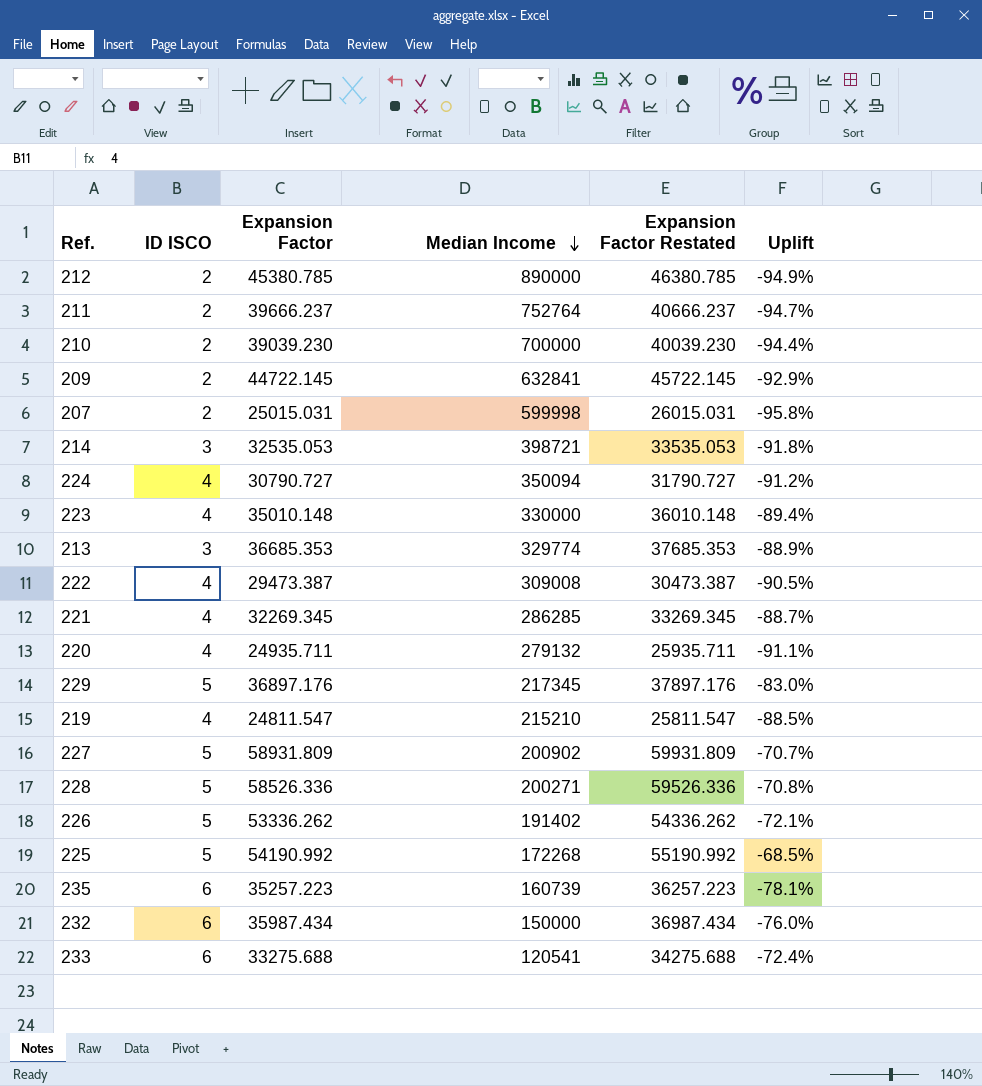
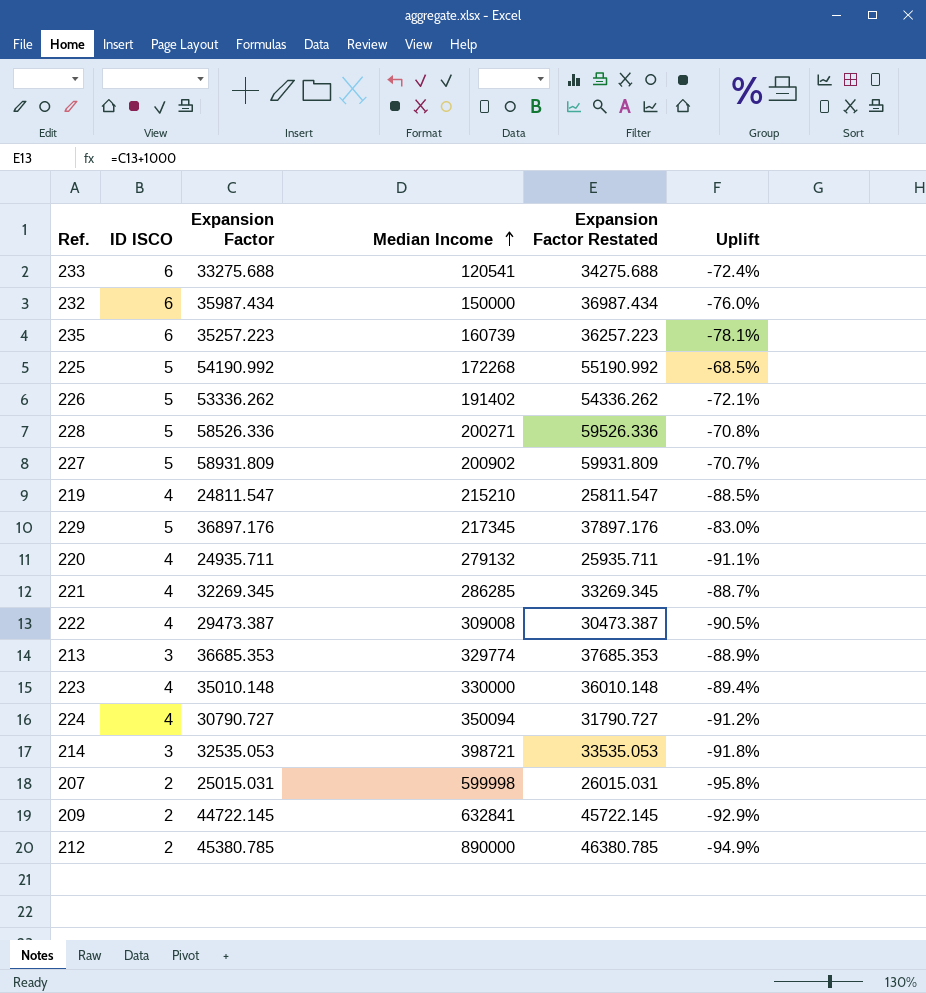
row order: Median Income descending -> Median Income ascending
row 211: 2 | 39666.237 | 752764 | 40666.237 | -94.7% -> none
row 210: 2 | 39039.230 | 700000 | 40039.230 | -94.4% -> none

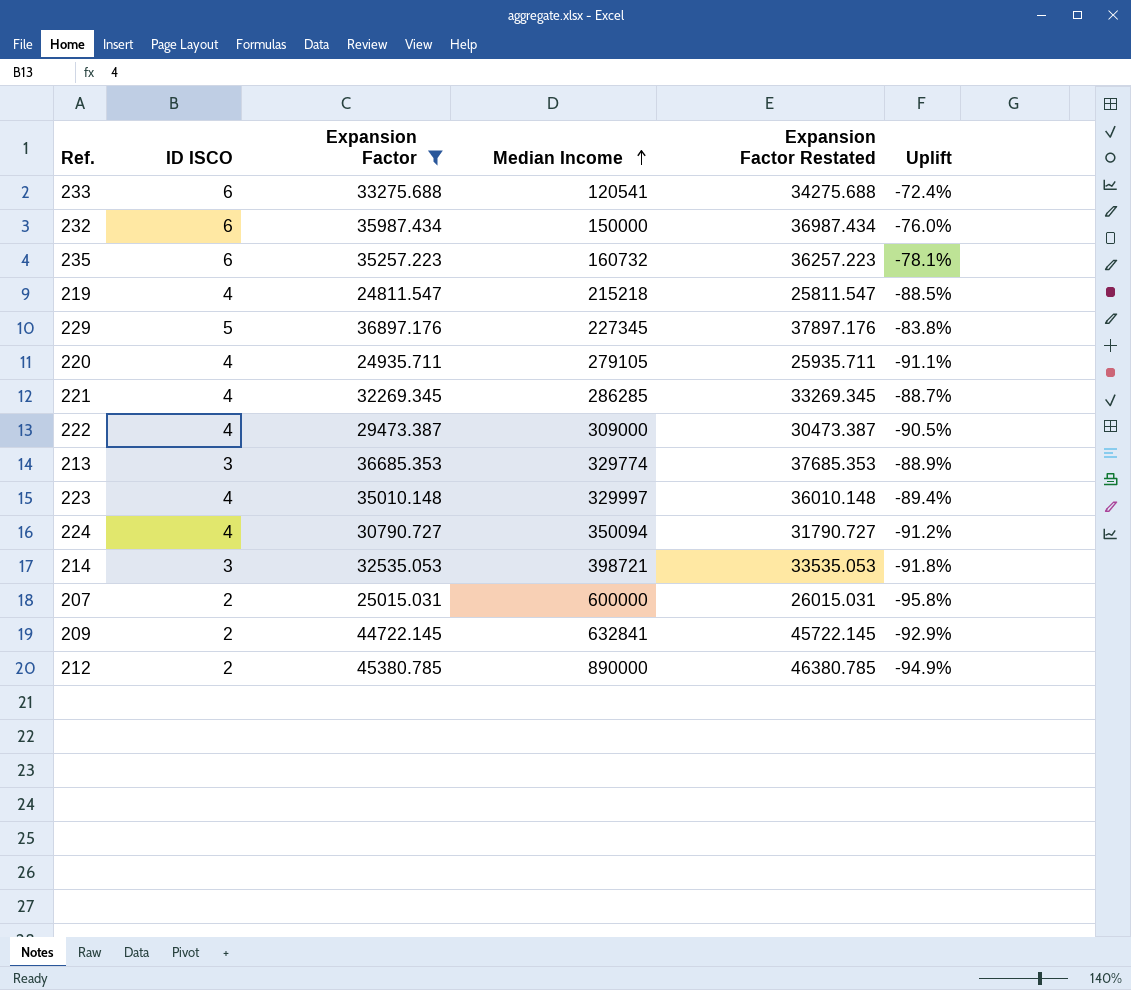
filter: none -> Expansion Factor <= 45380.785
235 | Median Income: 160739 -> 160732
219 | Median Income: 215210 -> 215218
229 | Median Income: 217345 -> 227345
229 | Uplift: -83.0% -> -83.8%
220 | Median Income: 279132 -> 279105
222 | Median Income: 309008 -> 309000
223 | Median Income: 330000 -> 329997
207 | Median Income: 599998 -> 600000

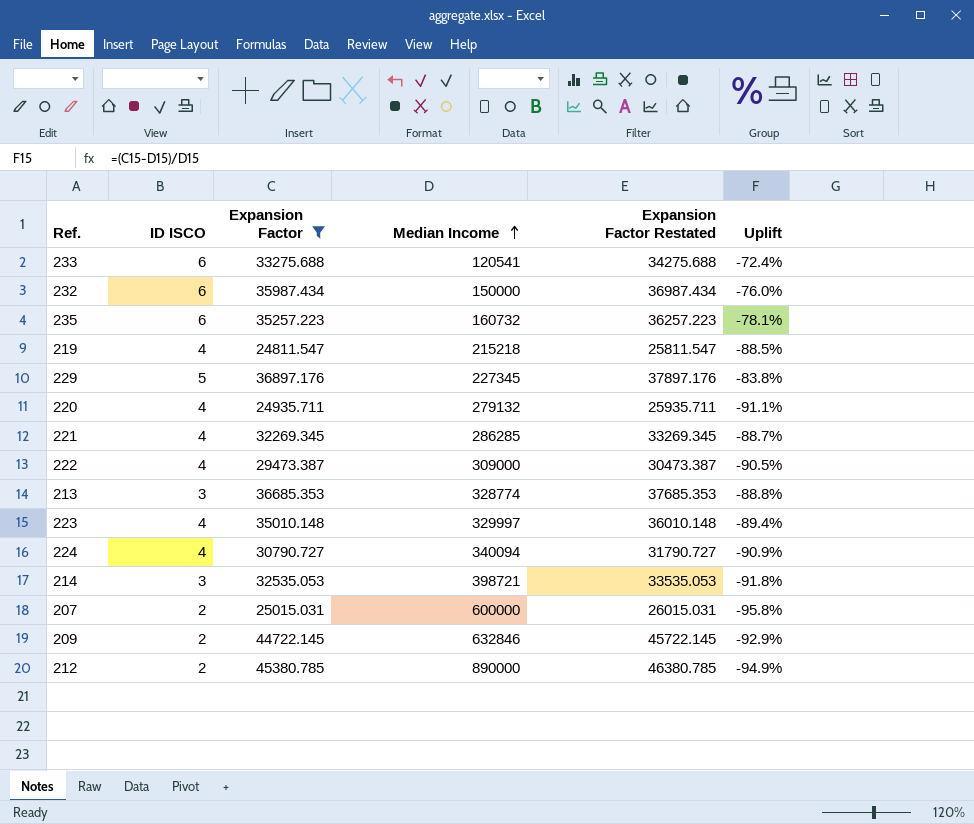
220 | Median Income: 279105 -> 279132
213 | Median Income: 329774 -> 328774
213 | Uplift: -88.9% -> -88.8%
224 | Median Income: 350094 -> 340094
224 | Uplift: -91.2% -> -90.9%
209 | Median Income: 632841 -> 632846

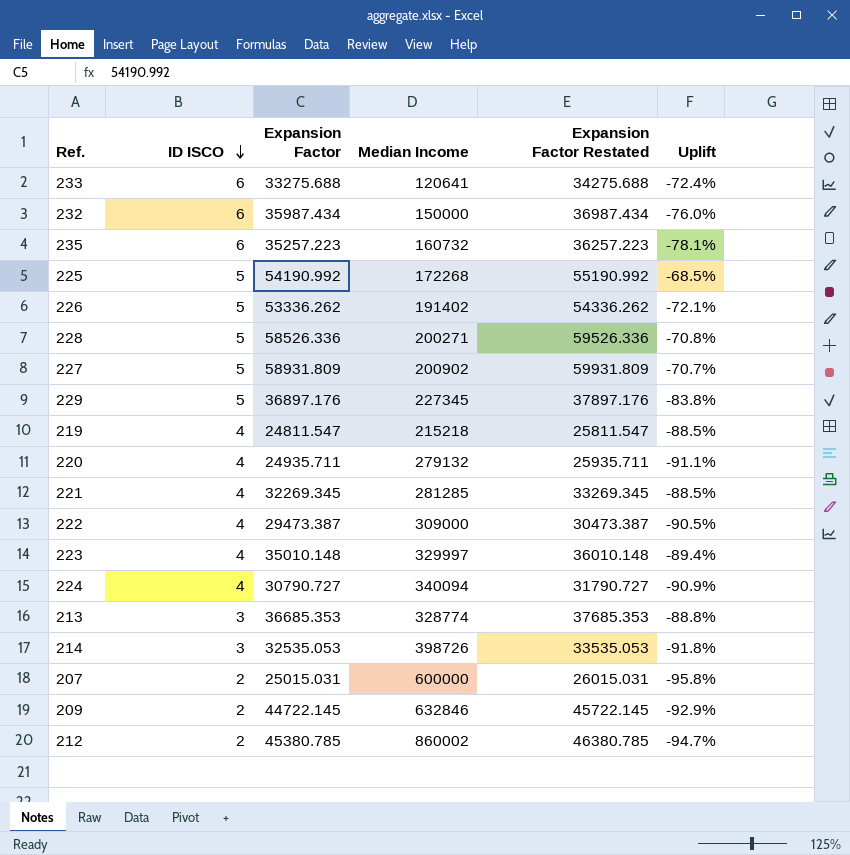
filter: Expansion Factor <= 45380.785 -> none
row order: Median Income ascending -> ID ISCO descending
233 | Median Income: 120541 -> 120641
221 | Median Income: 286285 -> 281285
221 | Uplift: -88.7% -> -88.5%
214 | Median Income: 398721 -> 398726
212 | Median Income: 890000 -> 860002
212 | Uplift: -94.9% -> -94.7%

